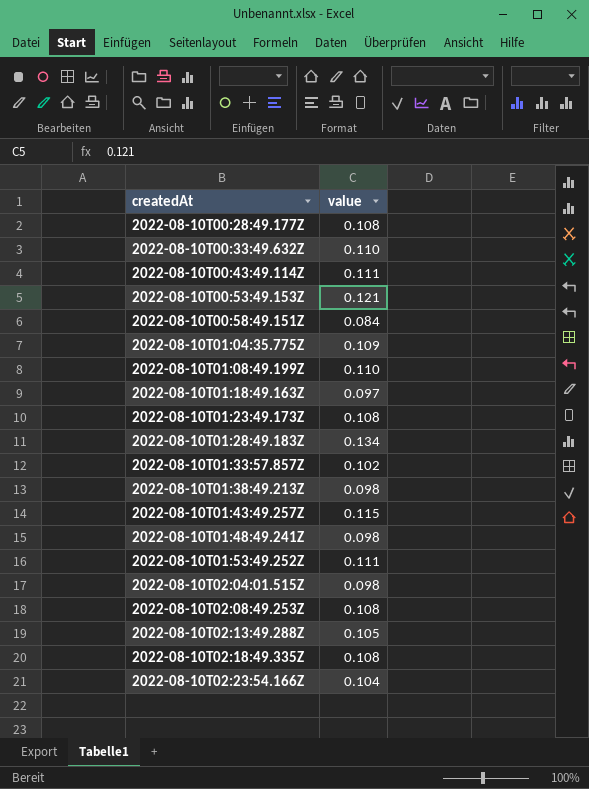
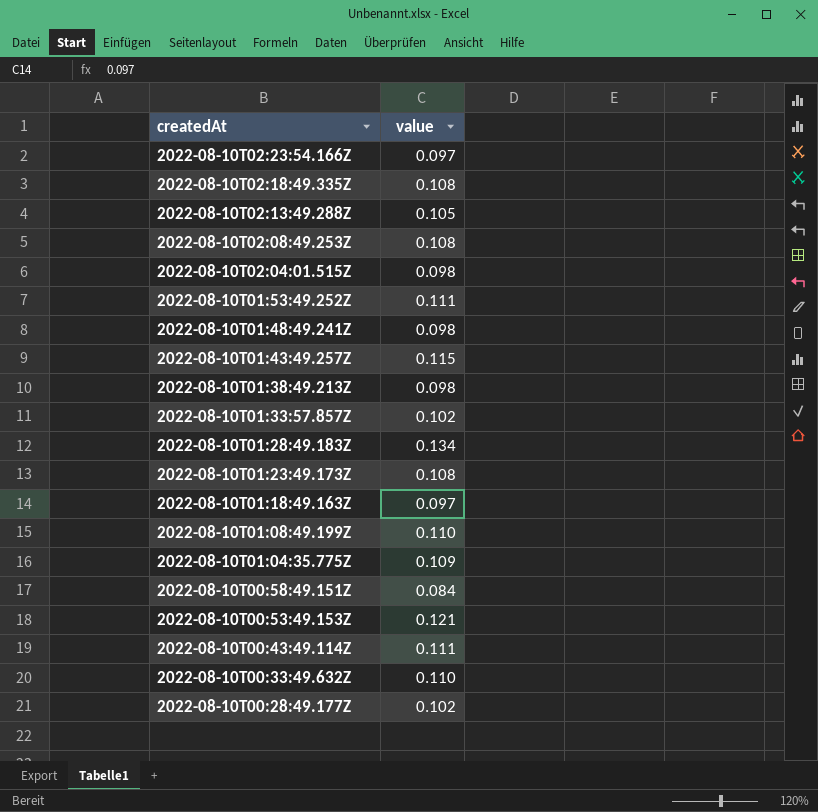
row order: createdAt ascending -> createdAt descending
2022-08-10T02:23:54.166Z | value: 0.104 -> 0.097
2022-08-10T00:28:49.177Z | value: 0.108 -> 0.102

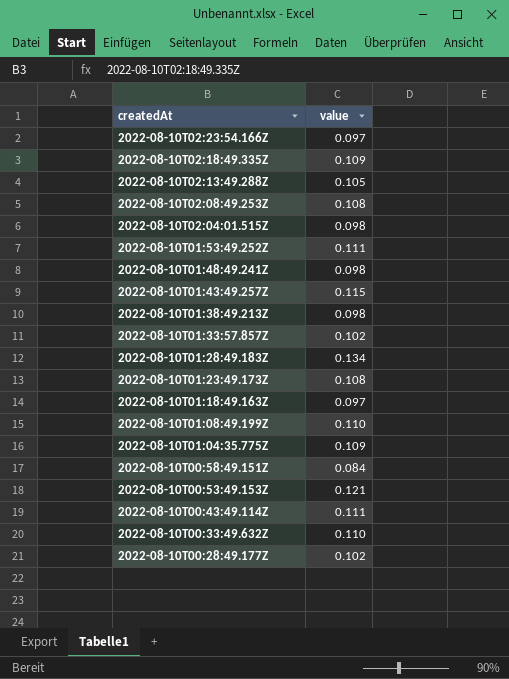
2022-08-10T02:18:49.335Z | value: 0.108 -> 0.109

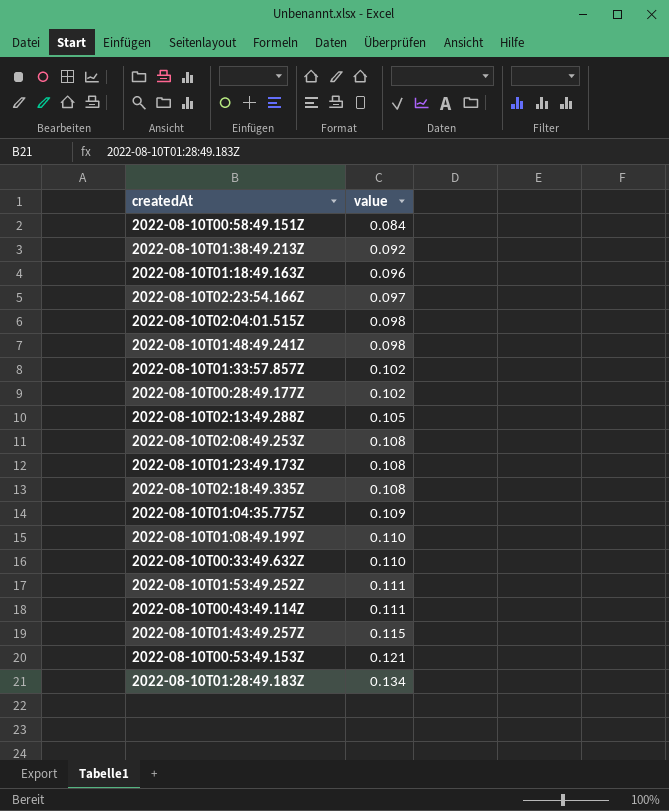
row order: createdAt descending -> value ascending
2022-08-10T01:38:49.213Z | value: 0.098 -> 0.092
2022-08-10T01:18:49.163Z | value: 0.097 -> 0.096
2022-08-10T02:18:49.335Z | value: 0.109 -> 0.108

